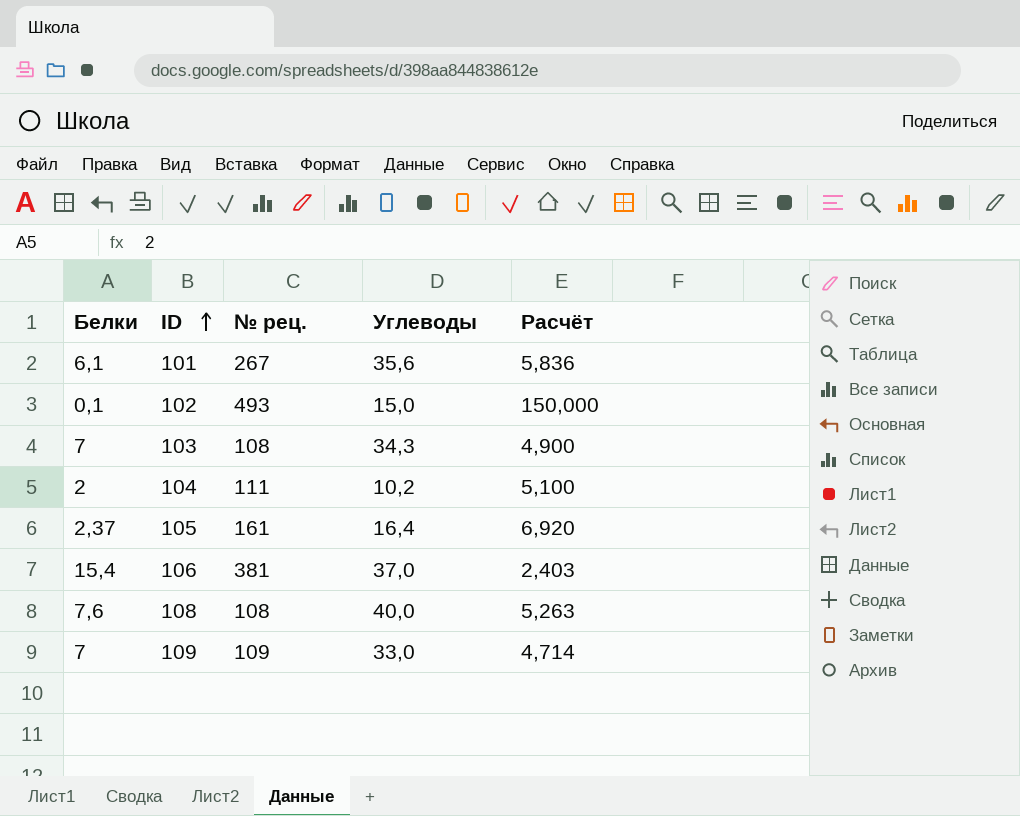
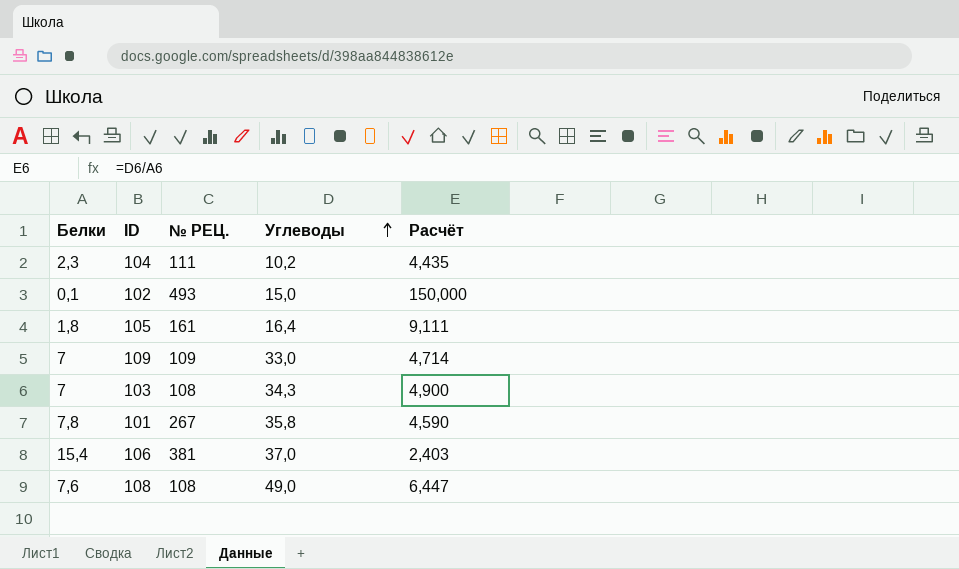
row order: ID ascending -> Углеводы ascending
column name: № рец. -> № РЕЦ.
104 | Белки: 2 -> 2,3
104 | Расчёт: 5,100 -> 4,435
105 | Белки: 2,37 -> 1,8
105 | Расчёт: 6,920 -> 9,111
101 | Белки: 6,1 -> 7,8
101 | Углеводы: 35,6 -> 35,8
101 | Расчёт: 5,836 -> 4,590
108 | Углеводы: 40,0 -> 49,0
108 | Расчёт: 5,263 -> 6,447

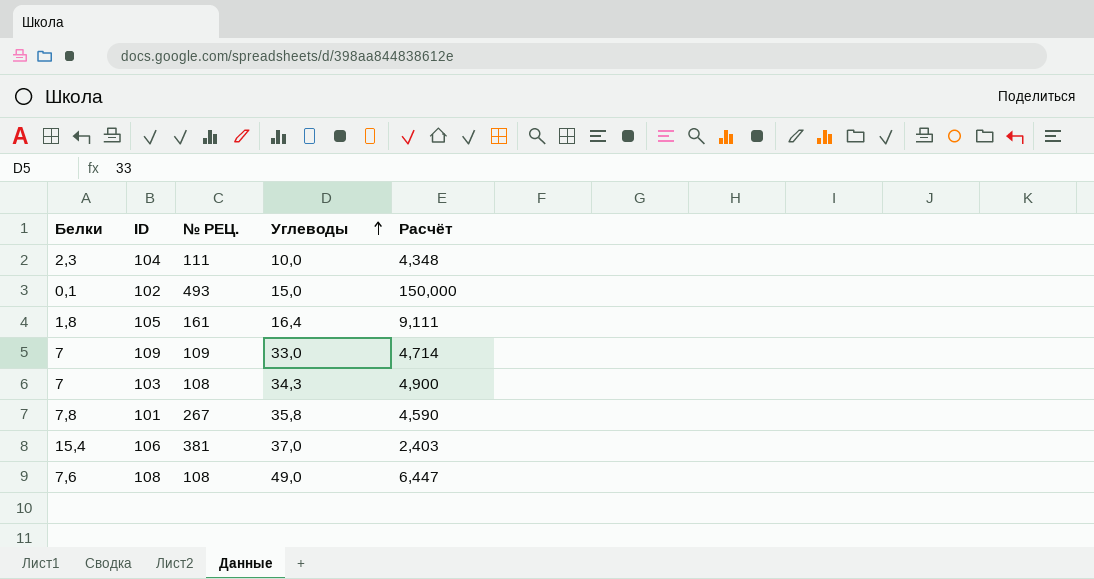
104 | Углеводы: 10,2 -> 10,0
104 | Расчёт: 4,435 -> 4,348

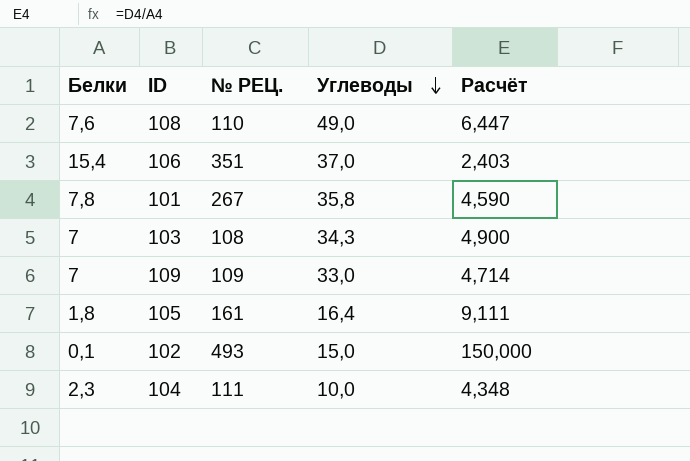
row order: Углеводы ascending -> Углеводы descending
108 | № РЕЦ.: 108 -> 110
106 | № РЕЦ.: 381 -> 351

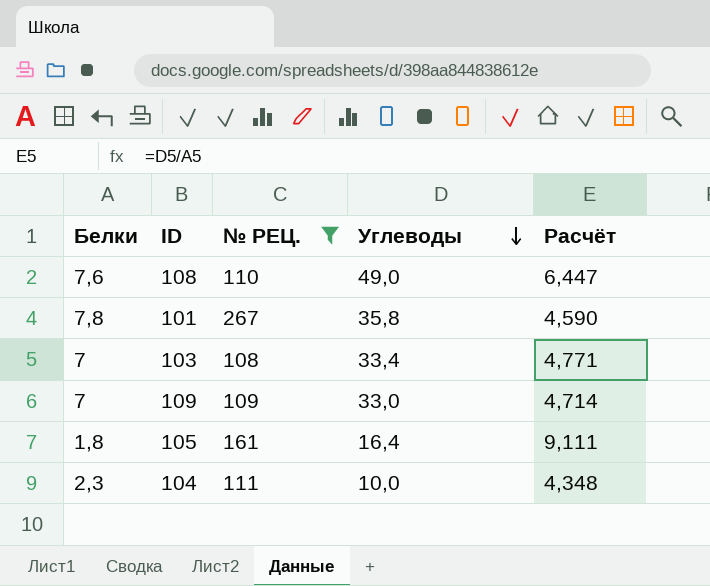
filter: none -> № РЕЦ. <= 267
103 | Углеводы: 34,3 -> 33,4
103 | Расчёт: 4,900 -> 4,771

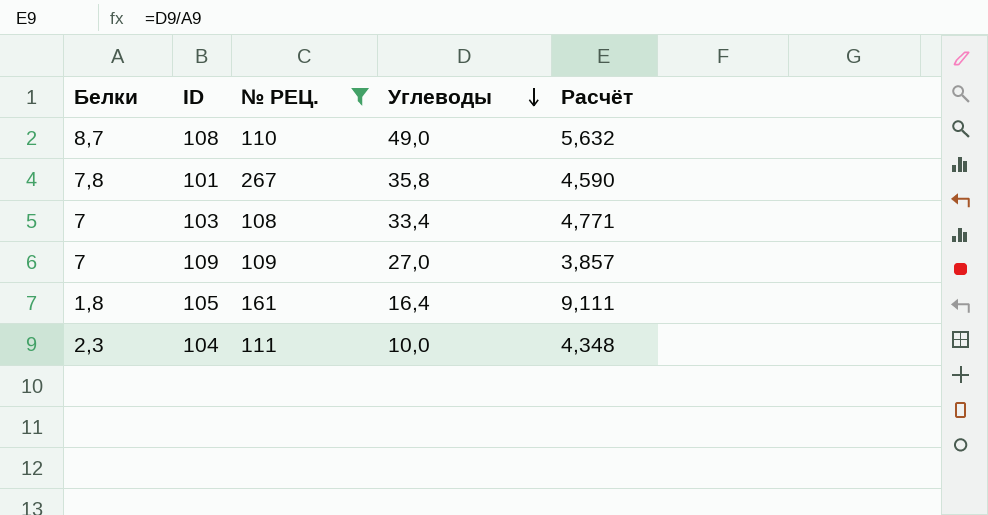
108 | Белки: 7,6 -> 8,7
108 | Расчёт: 6,447 -> 5,632
109 | Углеводы: 33,0 -> 27,0
109 | Расчёт: 4,714 -> 3,857

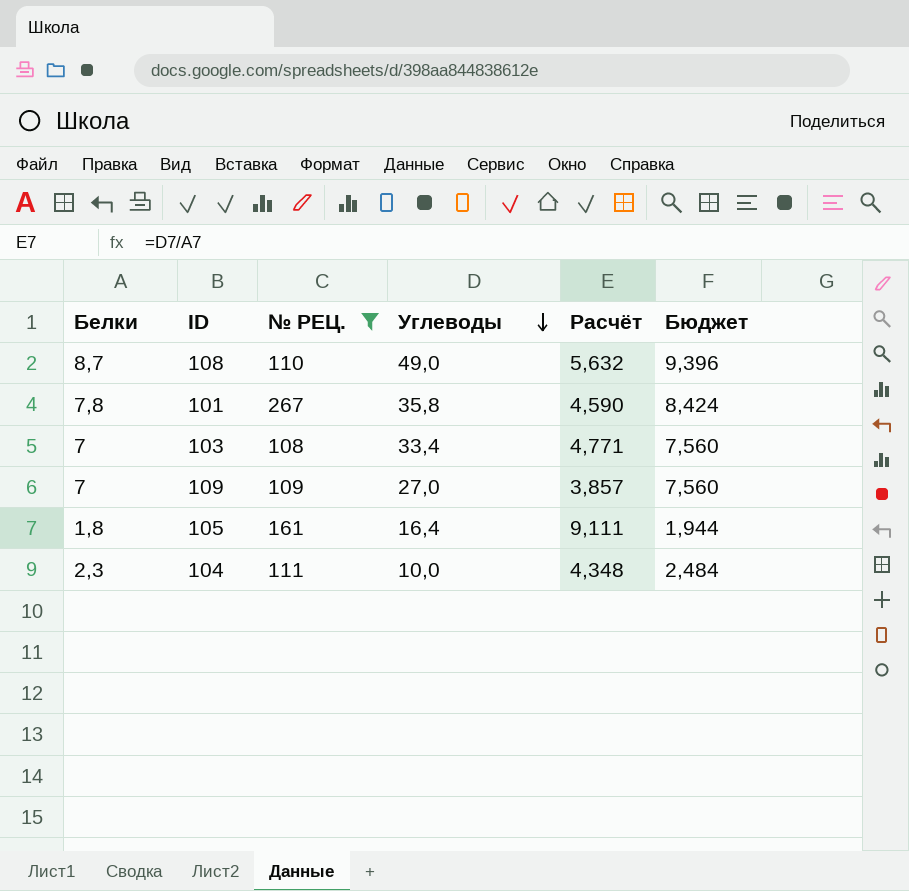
column Бюджет | formula: none -> [Белки] * 1,08

